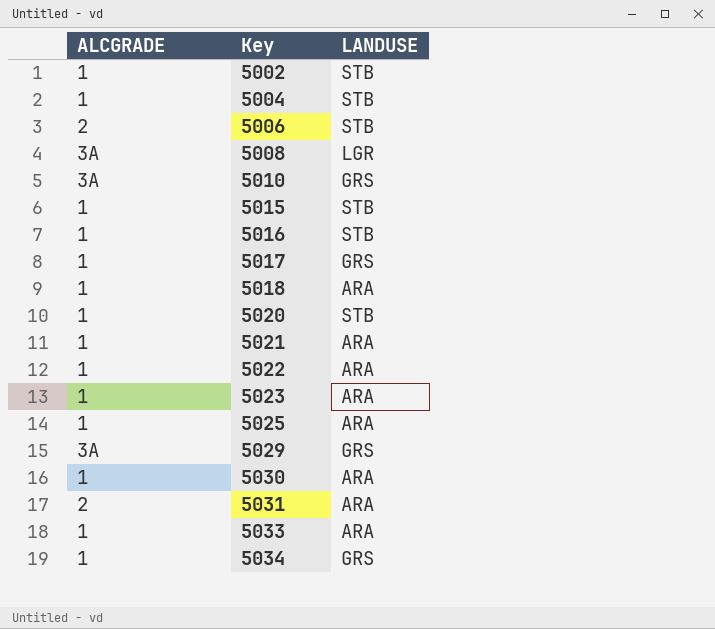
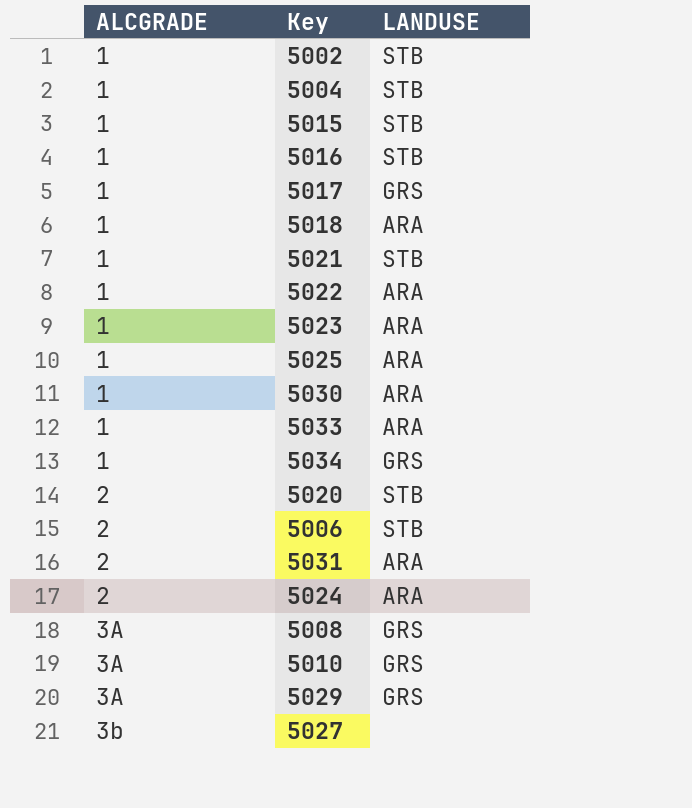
row order: Key ascending -> ALCGRADE ascending
5021 | LANDUSE: ARA -> STB
5020 | ALCGRADE: 1 -> 2
row 5024: none -> 2 | ARA
5008 | LANDUSE: LGR -> GRS
row 5027: none -> 3b | none

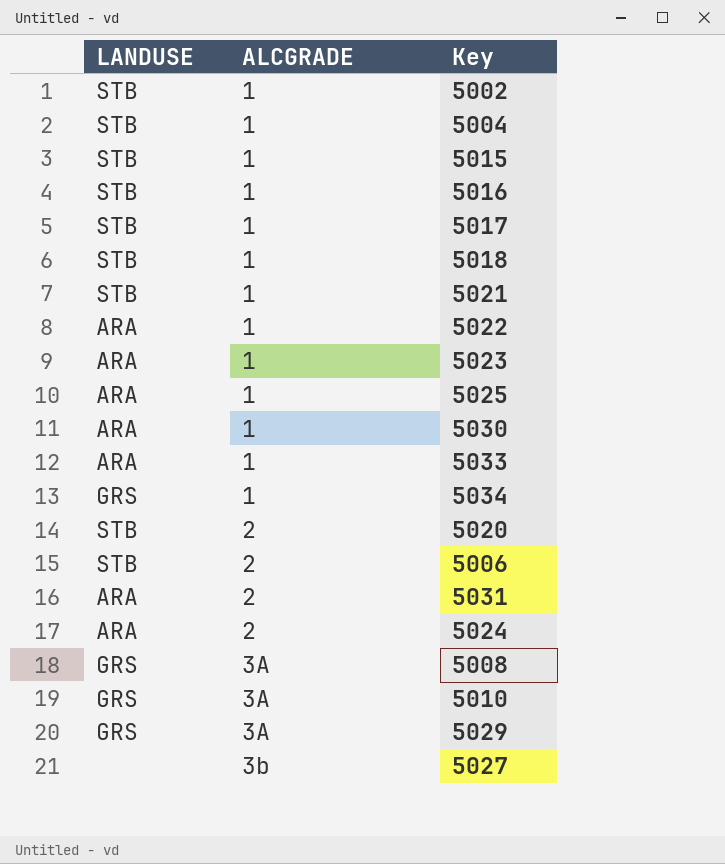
column LANDUSE | position: 3 -> 1
5017 | LANDUSE: GRS -> STB
5018 | LANDUSE: ARA -> STB

